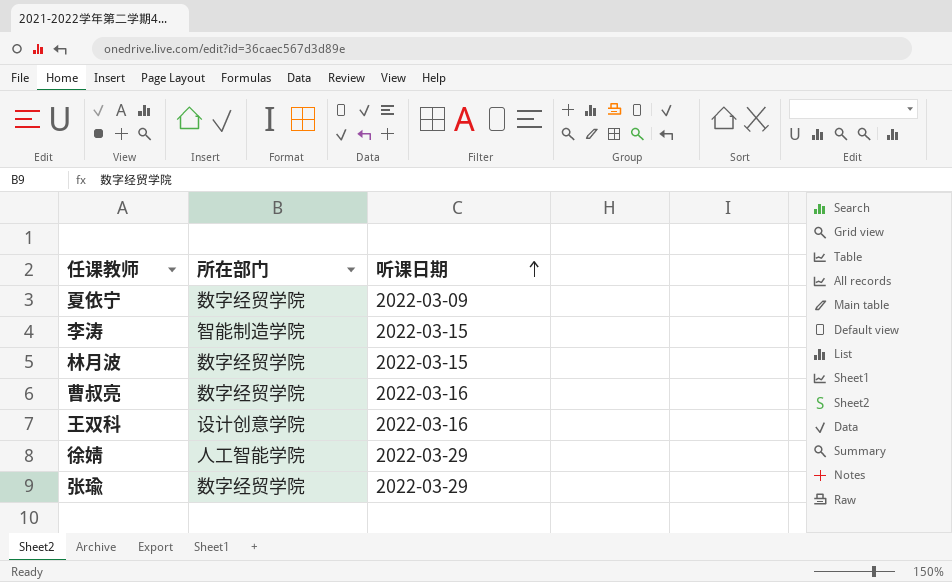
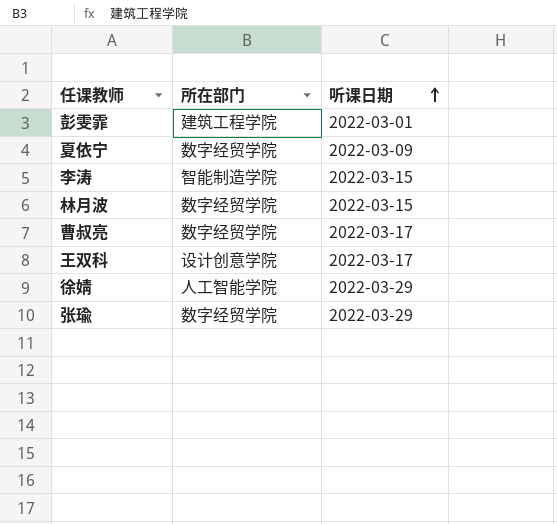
row 彭雯霏: none -> 建筑工程学院 | 2022-03-01
曹叔亮 | 听课日期: 2022-03-16 -> 2022-03-17
王双科 | 听课日期: 2022-03-16 -> 2022-03-17

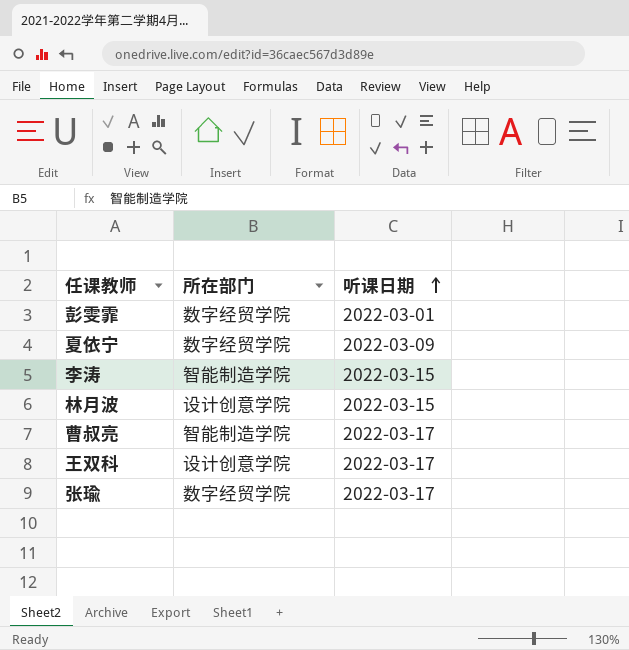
row 徐婧: 人工智能学院 | 2022-03-29 -> none
彭雯霏 | 所在部门: 建筑工程学院 -> 数字经贸学院
林月波 | 所在部门: 数字经贸学院 -> 设计创意学院
曹叔亮 | 所在部门: 数字经贸学院 -> 智能制造学院
张瑜 | 听课日期: 2022-03-29 -> 2022-03-17

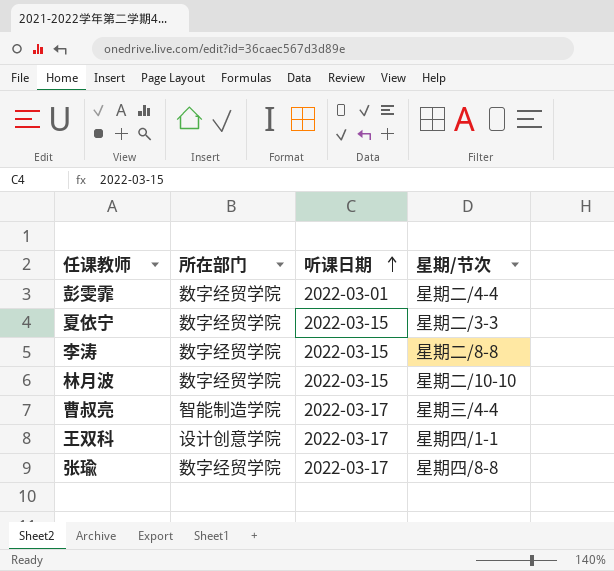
column 星期/节次 | position: none -> 4
夏依宁 | 听课日期: 2022-03-09 -> 2022-03-15
李涛 | 所在部门: 智能制造学院 -> 数字经贸学院
林月波 | 所在部门: 设计创意学院 -> 数字经贸学院

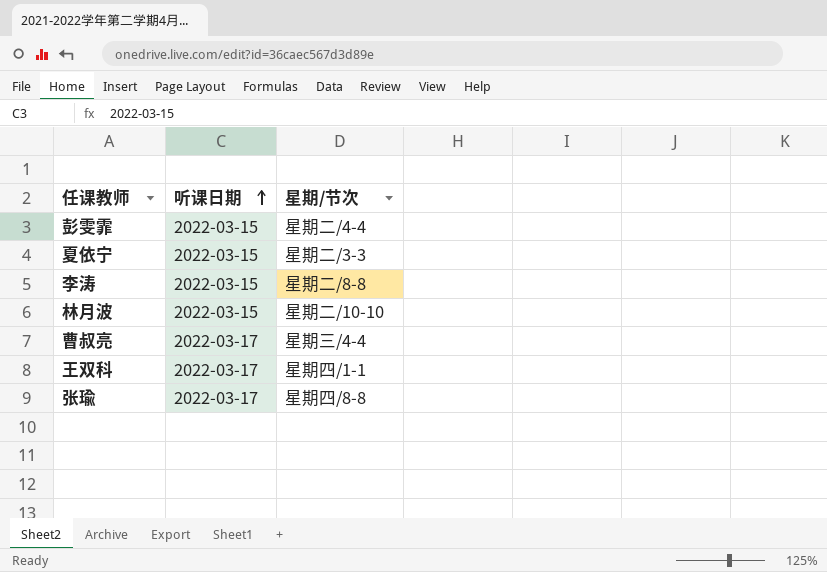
column 所在部门 | position: 2 -> none
彭雯霏 | 听课日期: 2022-03-01 -> 2022-03-15

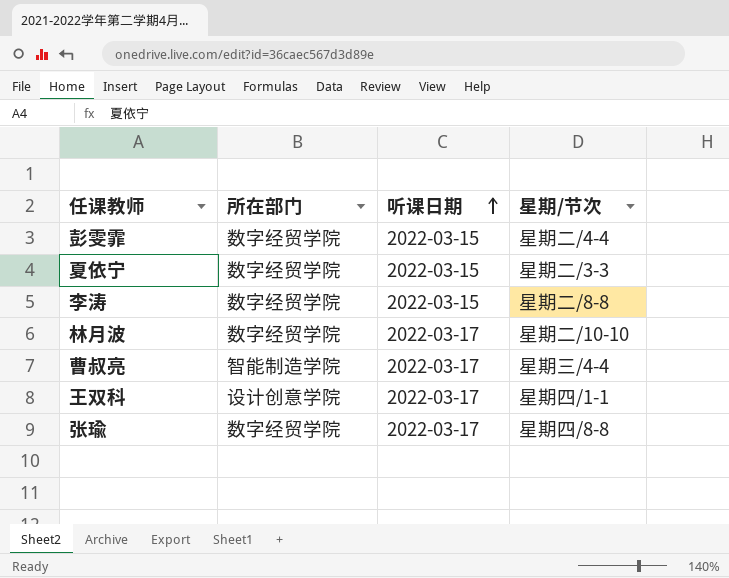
column 所在部门 | position: none -> 2
林月波 | 听课日期: 2022-03-15 -> 2022-03-17

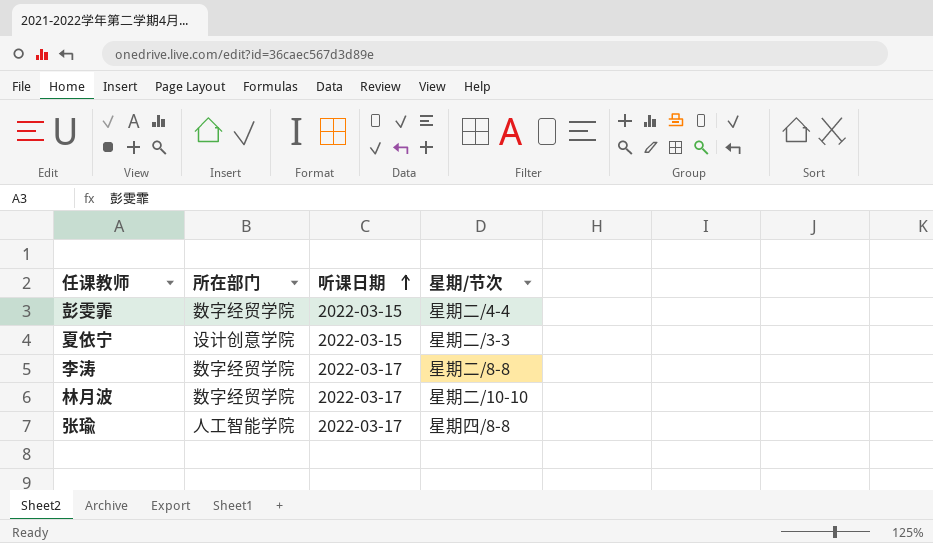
row 曹叔亮: 智能制造学院 | 2022-03-17 | 星期三/4-4 -> none
row 王双科: 设计创意学院 | 2022-03-17 | 星期四/1-1 -> none
夏依宁 | 所在部门: 数字经贸学院 -> 设计创意学院
李涛 | 听课日期: 2022-03-15 -> 2022-03-17
张瑜 | 所在部门: 数字经贸学院 -> 人工智能学院

